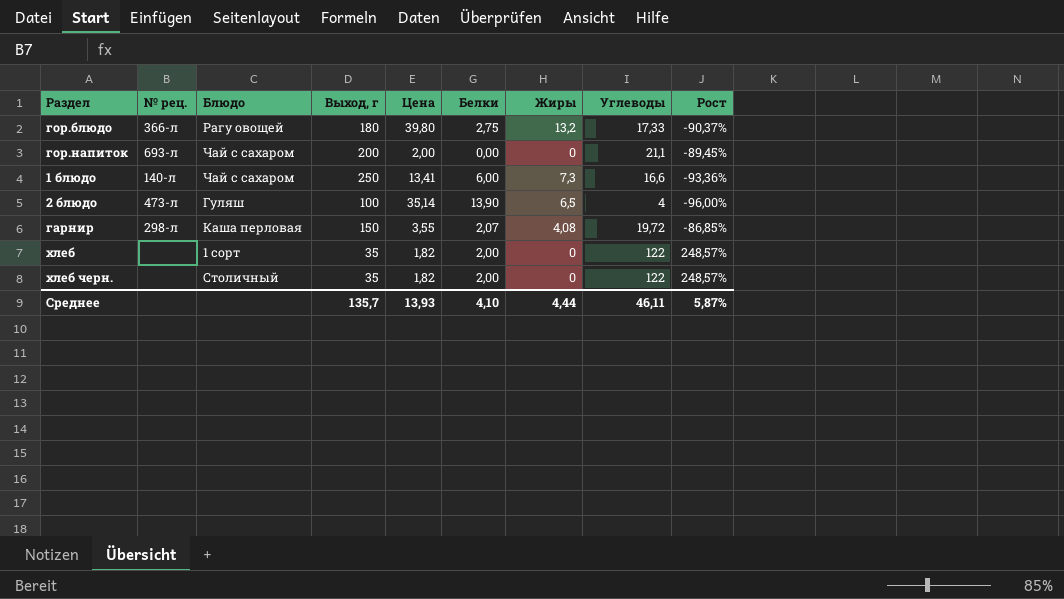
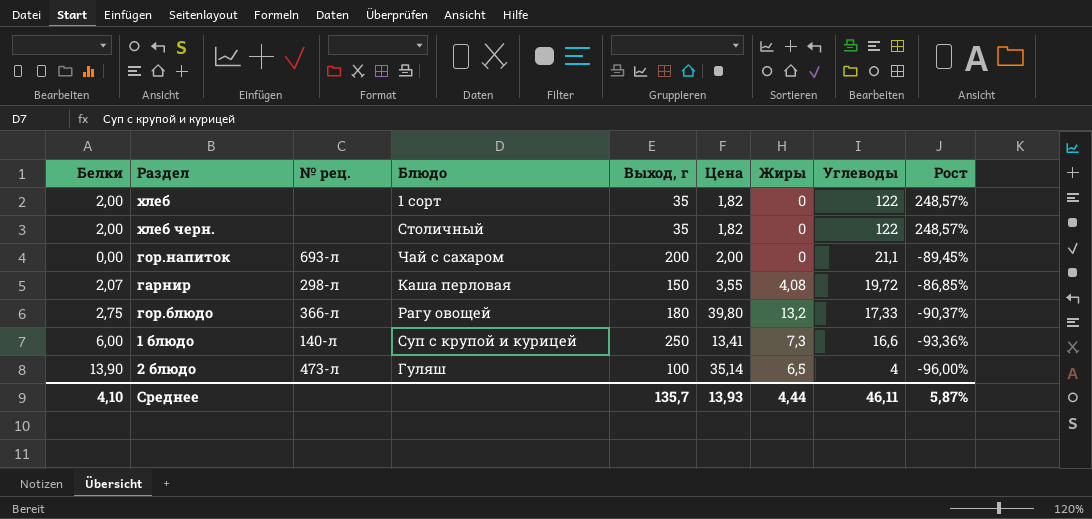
row order: none -> Углеводы descending
column Белки | position: 6 -> 1
1 блюдо | Блюдо: Чай с сахаром -> Суп с крупой и курицей

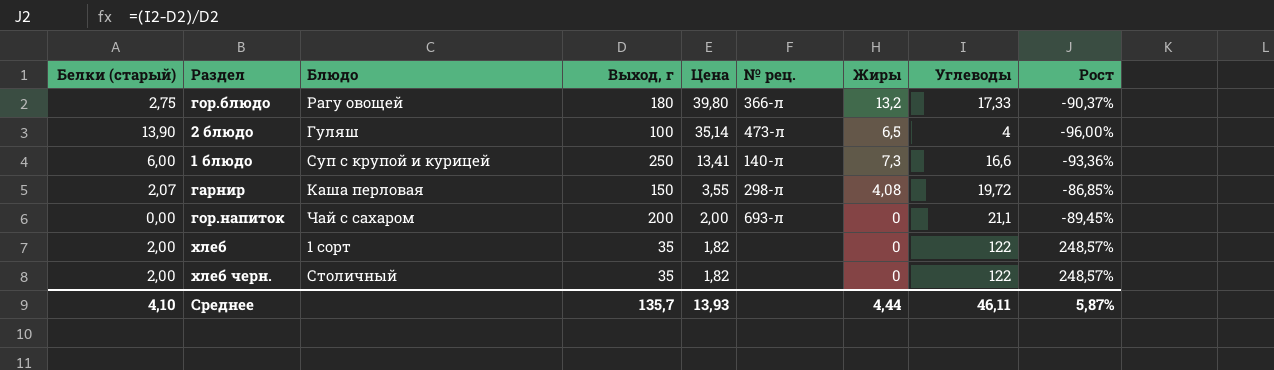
row order: Углеводы descending -> Цена descending
column name: Белки -> Белки (старый)
column № рец. | position: 3 -> 6

